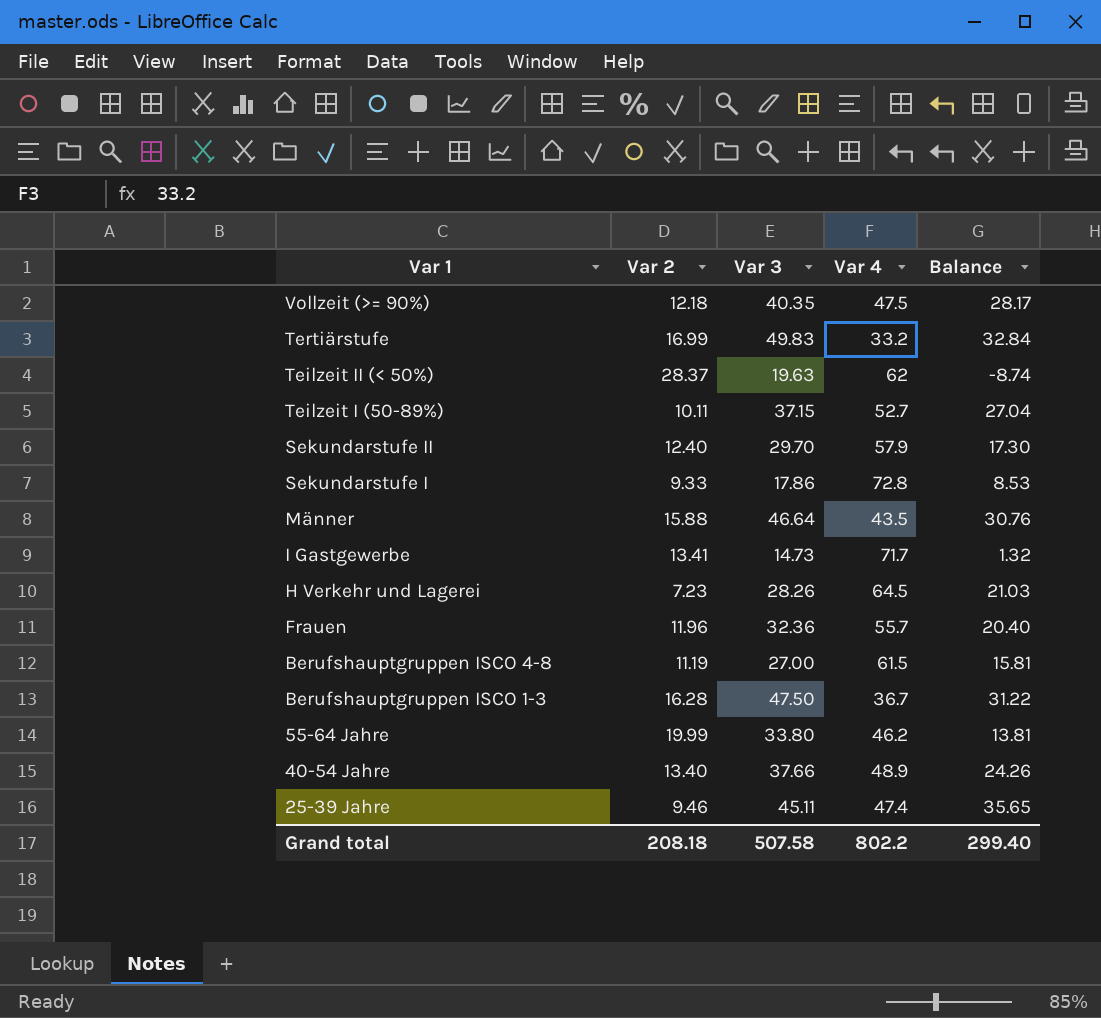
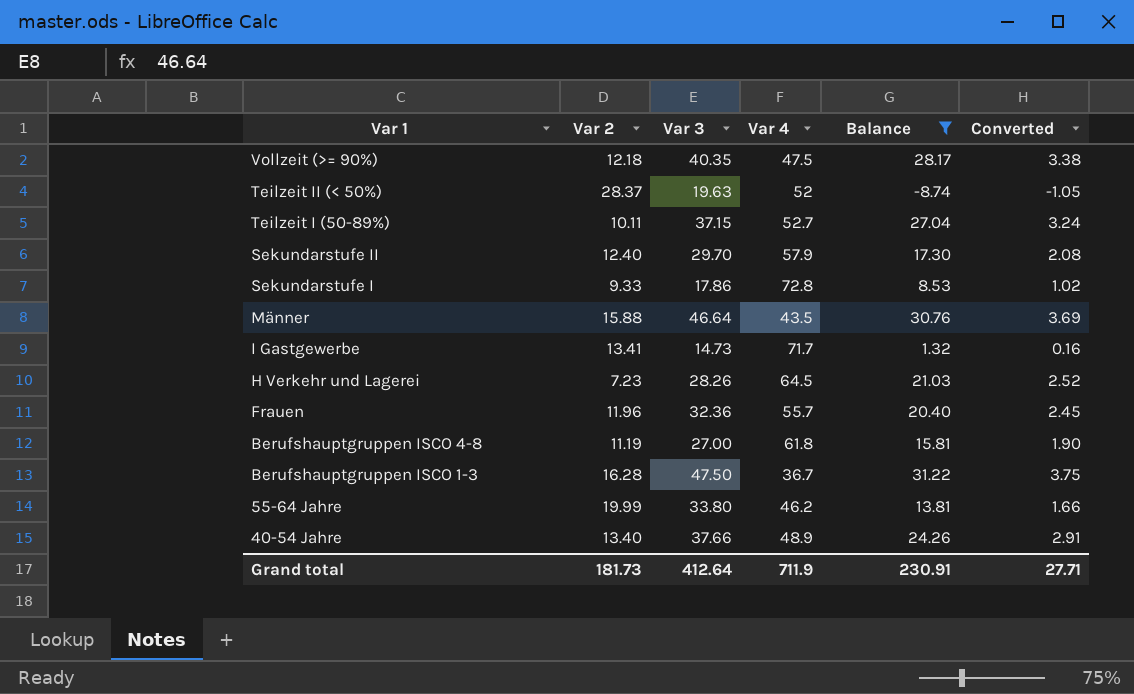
filter: none -> Balance <= 31.22
column Converted | formula: none -> [Balance] * 0.12
Teilzeit II (< 50%) | Var 4: 62 -> 52
Berufshauptgruppen ISCO 4-8 | Var 4: 61.5 -> 61.8
Grand total | Var 2: 208.18 -> 181.73
Grand total | Var 3: 507.58 -> 412.64
Grand total | Var 4: 802.2 -> 711.9
Grand total | Balance: 299.40 -> 230.91

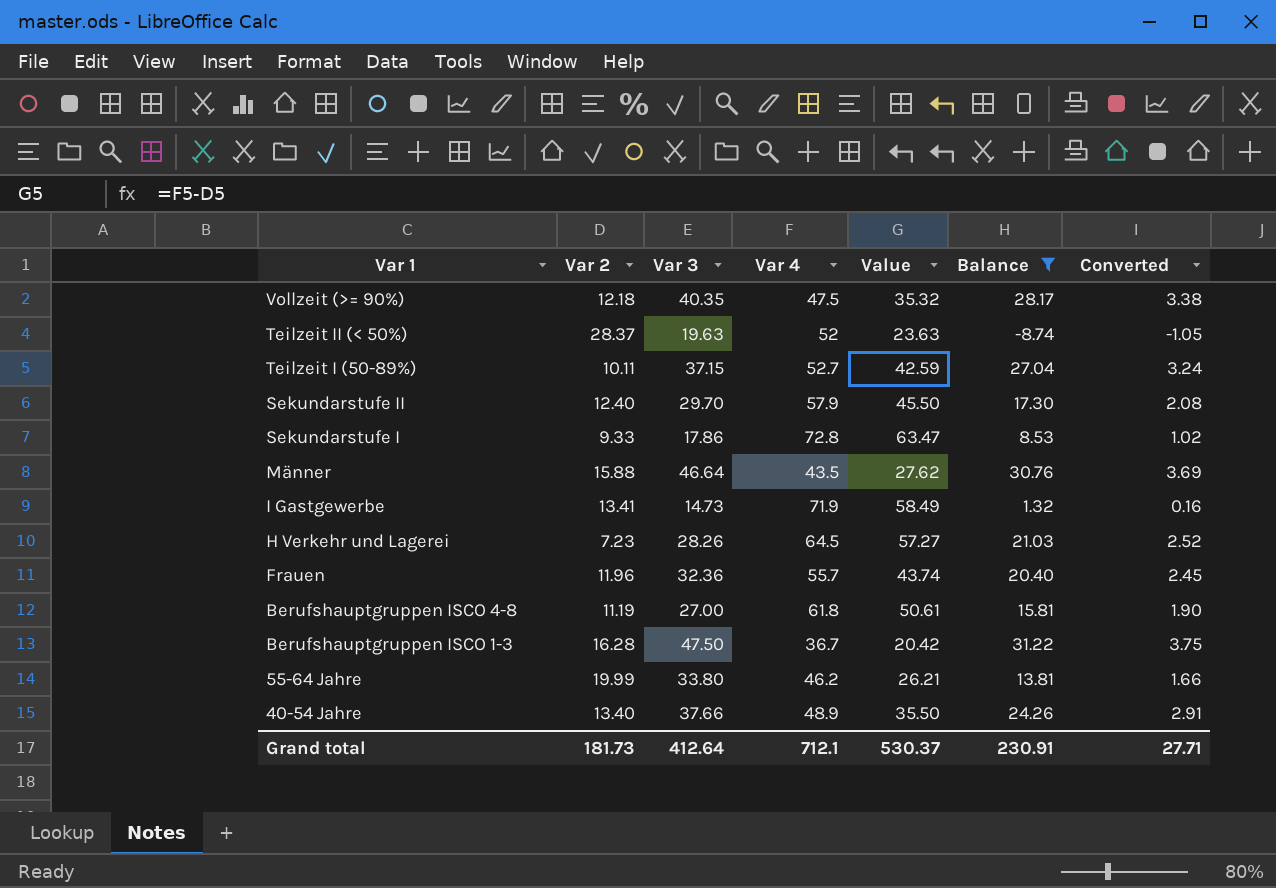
column Value | formula: none -> [Var 4] - [Var 2]
I Gastgewerbe | Var 4: 71.7 -> 71.9
Grand total | Var 4: 711.9 -> 712.1

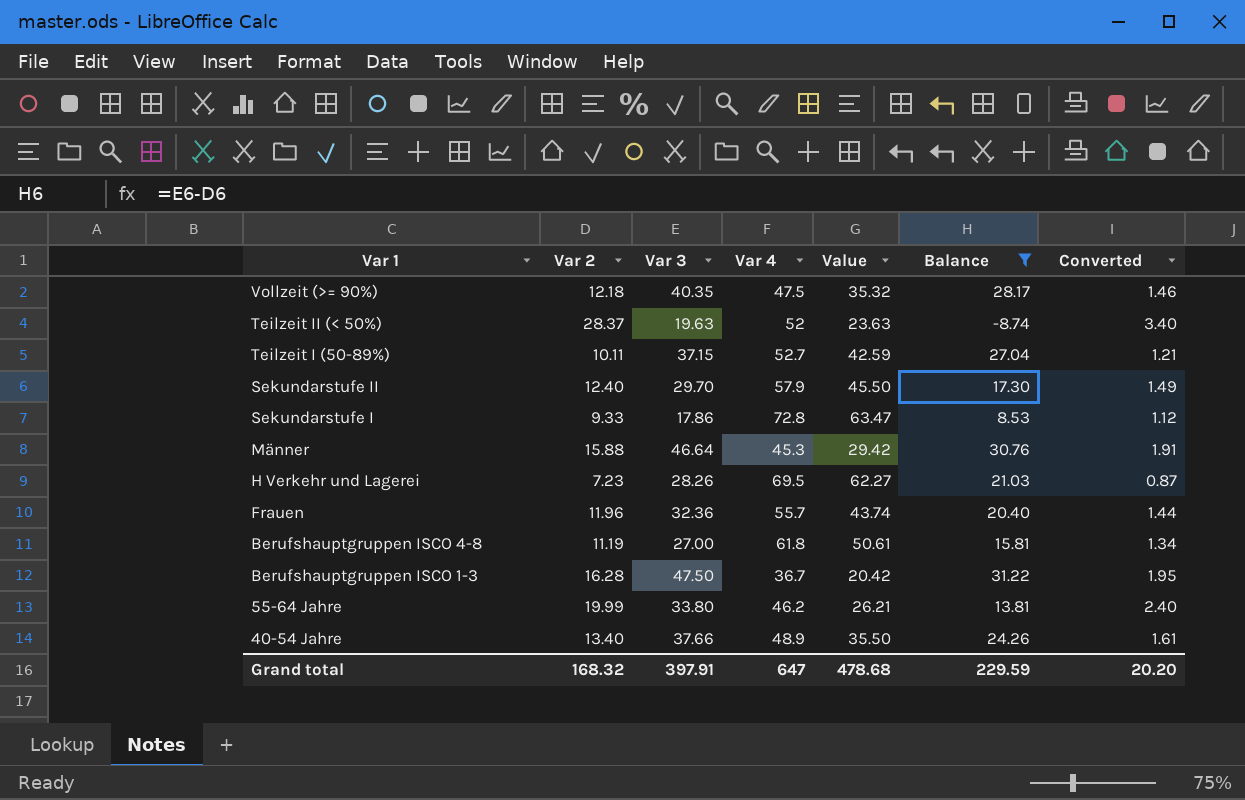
column Converted | formula: [Balance] * 0.12 -> [Var 2] * 0.12
row I Gastgewerbe: 13.41 | 14.73 | 71.9 | 58.49 | 1.32 | 0.16 -> none
Männer | Var 4: 43.5 -> 45.3
Männer | Value: 27.62 -> 29.42
H Verkehr und Lagerei | Var 4: 64.5 -> 69.5
H Verkehr und Lagerei | Value: 57.27 -> 62.27
Grand total | Var 2: 181.73 -> 168.32
Grand total | Var 3: 412.64 -> 397.91
Grand total | Var 4: 712.1 -> 647
Grand total | Value: 530.37 -> 478.68
Grand total | Balance: 230.91 -> 229.59
Grand total | Converted: 27.71 -> 20.20

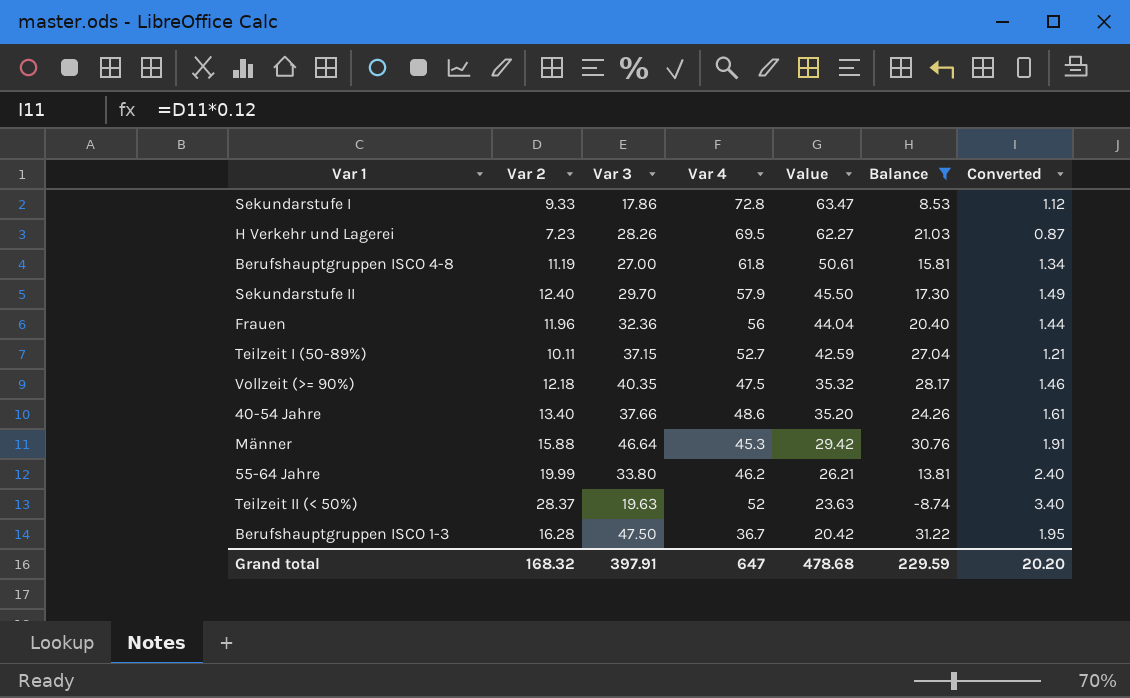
row order: Var 1 descending -> Value descending
Frauen | Var 4: 55.7 -> 56
Frauen | Value: 43.74 -> 44.04
40-54 Jahre | Var 4: 48.9 -> 48.6
40-54 Jahre | Value: 35.50 -> 35.20

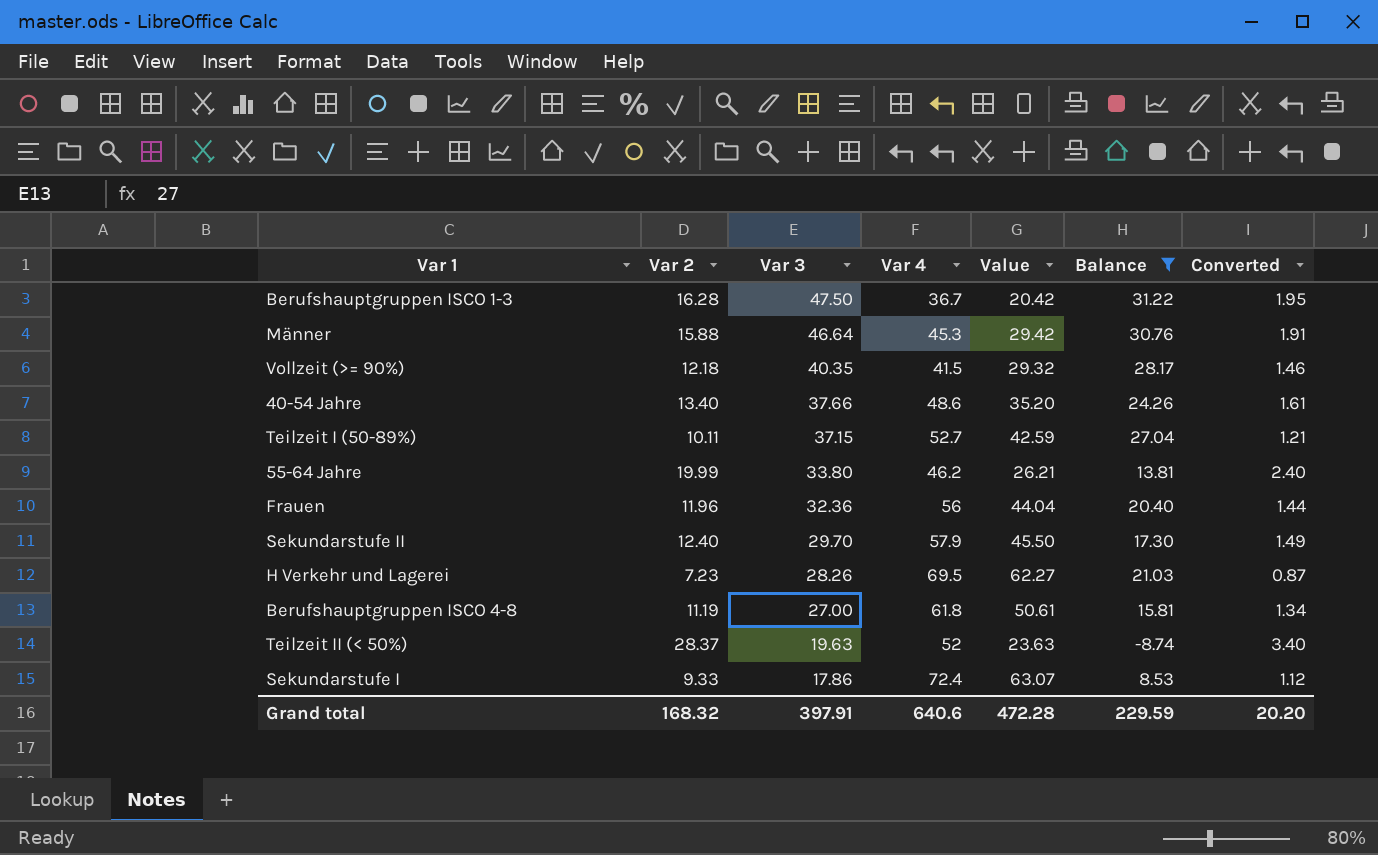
row order: Value descending -> Var 3 descending
Vollzeit (>= 90%) | Var 4: 47.5 -> 41.5
Vollzeit (>= 90%) | Value: 35.32 -> 29.32
Sekundarstufe I | Var 4: 72.8 -> 72.4
Sekundarstufe I | Value: 63.47 -> 63.07
Grand total | Var 4: 647 -> 640.6
Grand total | Value: 478.68 -> 472.28

